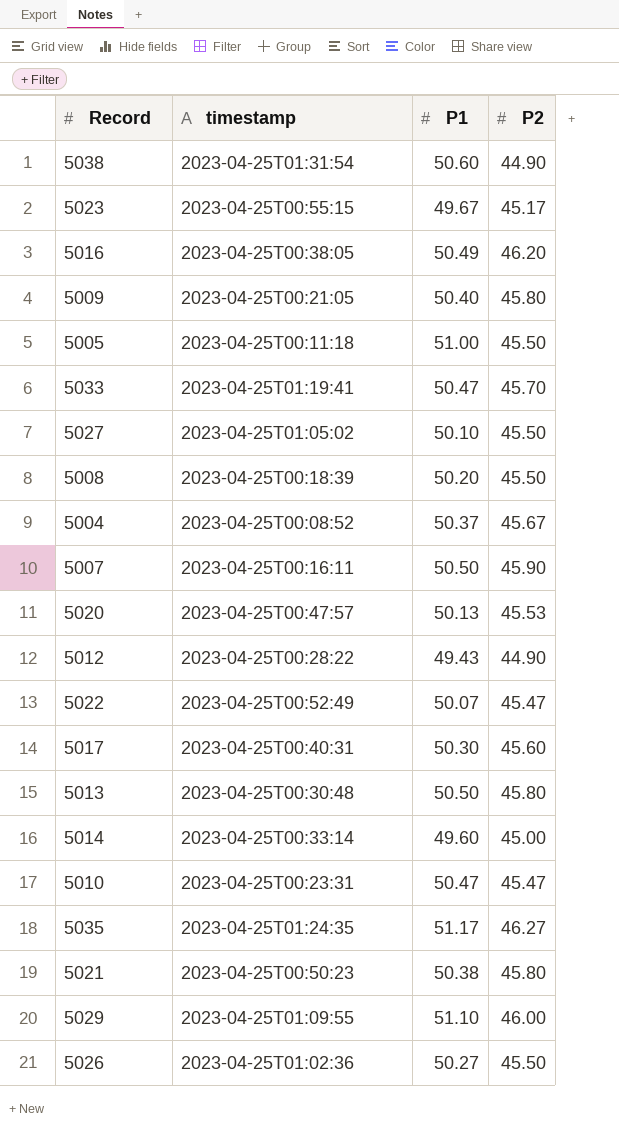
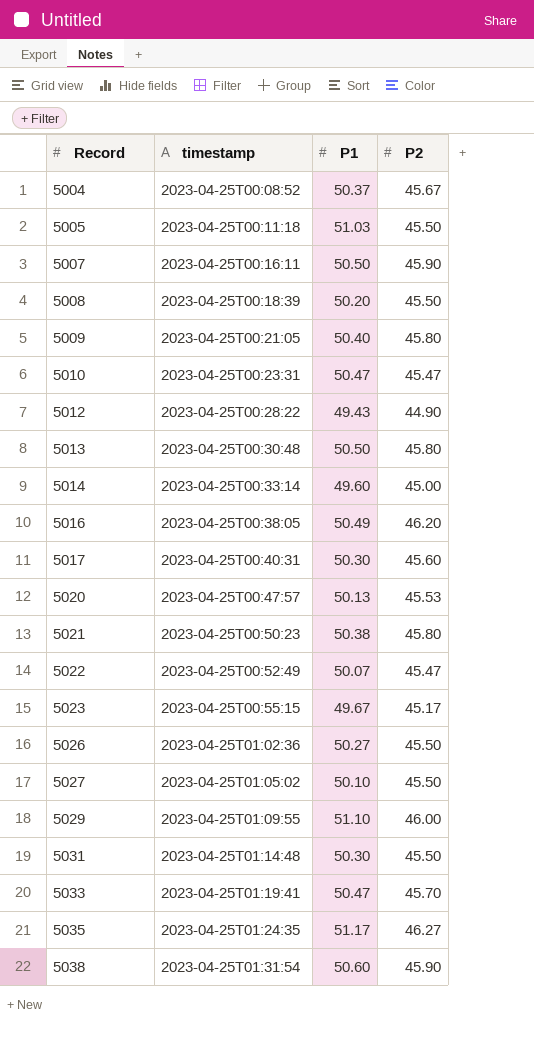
row order: none -> Record ascending
5005 | P1: 51.00 -> 51.03
row 5031: none -> 2023-04-25T01:14:48 | 50.30 | 45.50
5038 | P2: 44.90 -> 45.90

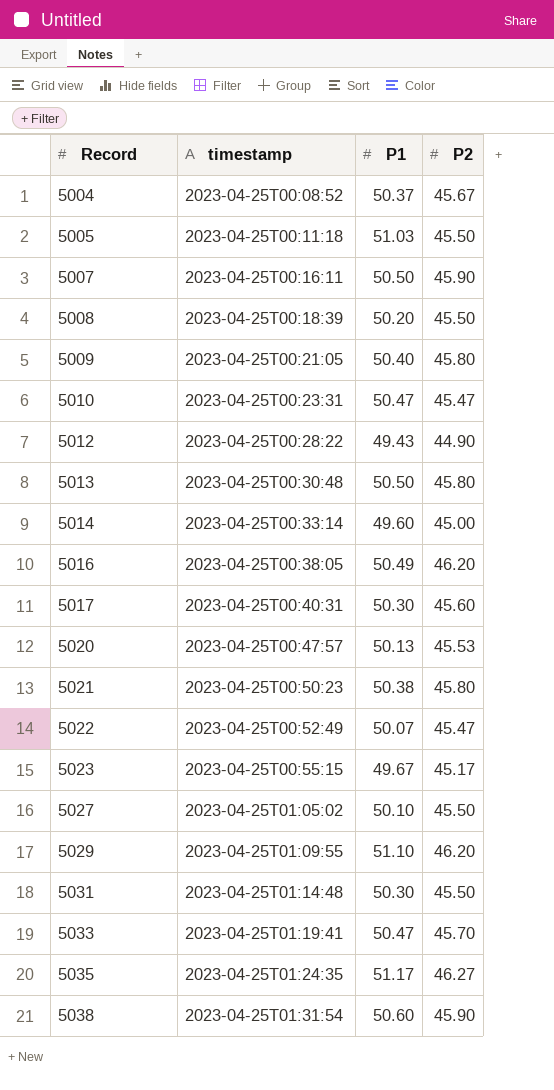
row 5026: 2023-04-25T01:02:36 | 50.27 | 45.50 -> none
5029 | P2: 46.00 -> 46.20

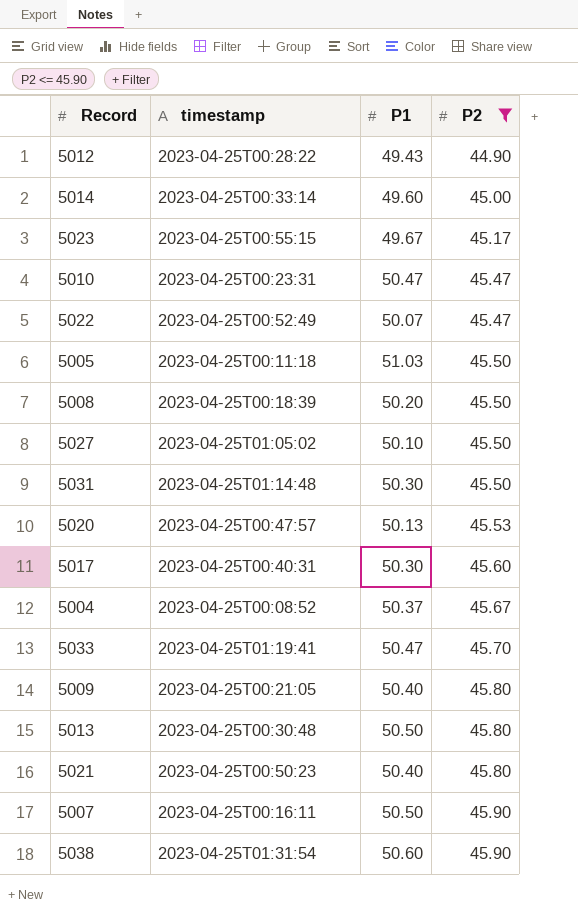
filter: none -> P2 <= 45.90
row order: Record ascending -> P2 ascending
5021 | P1: 50.38 -> 50.40

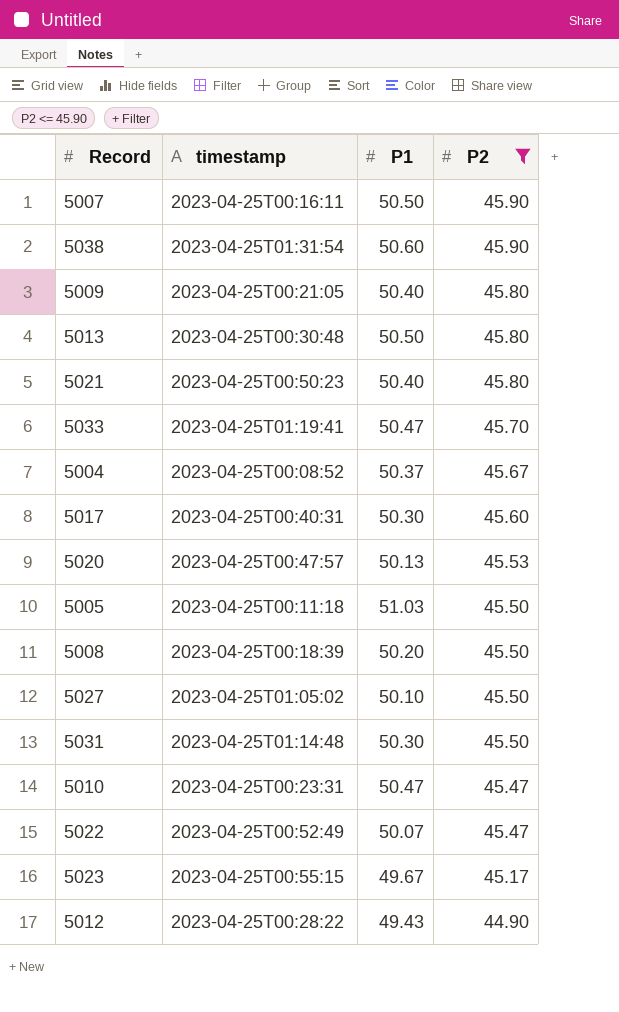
row order: P2 ascending -> P2 descending
row 5014: 2023-04-25T00:33:14 | 49.60 | 45.00 -> none

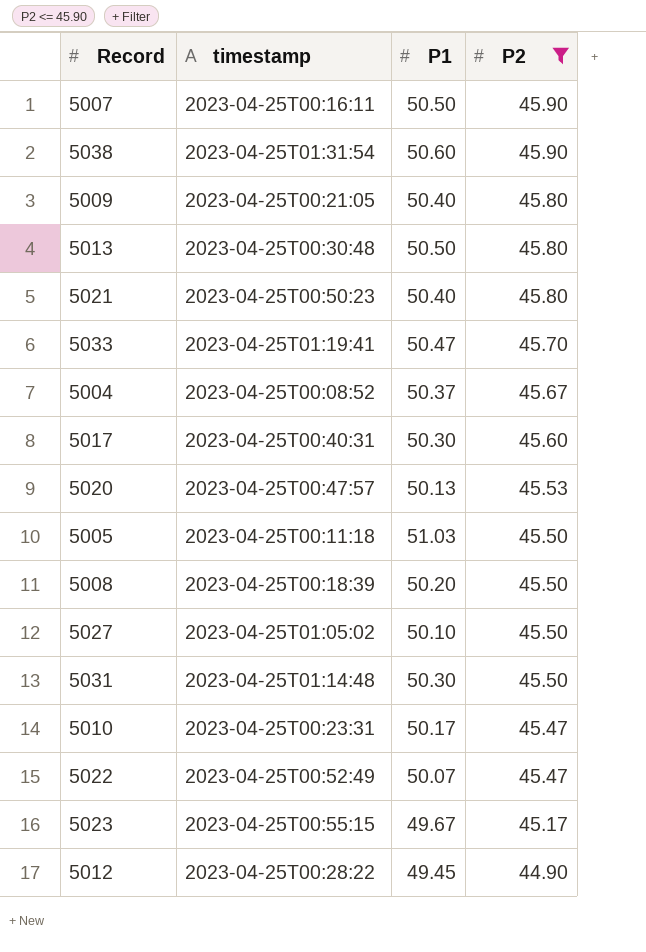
5010 | P1: 50.47 -> 50.17
5012 | P1: 49.43 -> 49.45

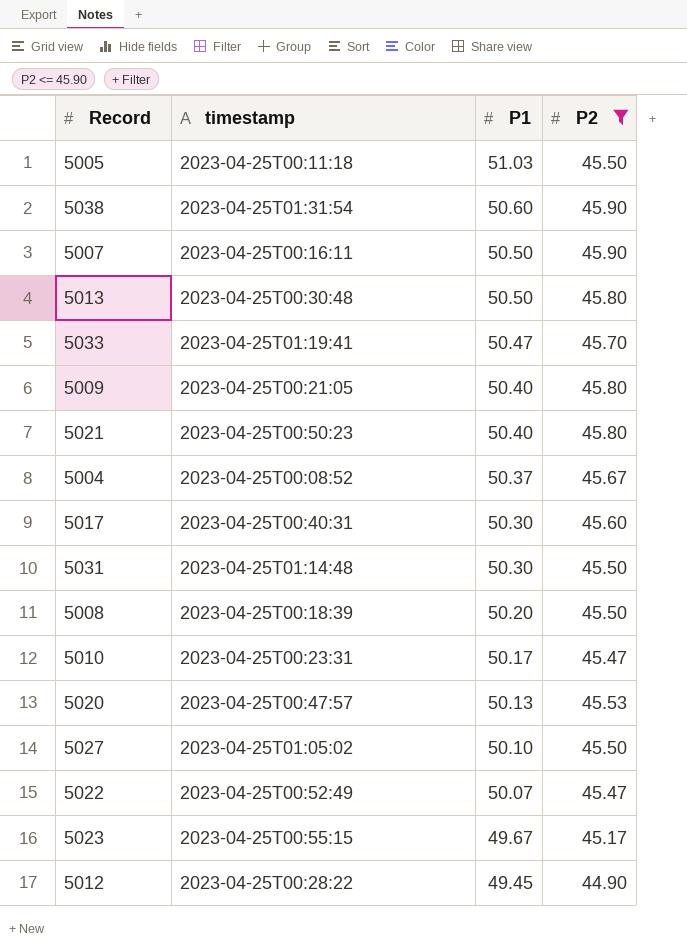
row order: P2 descending -> P1 descending

